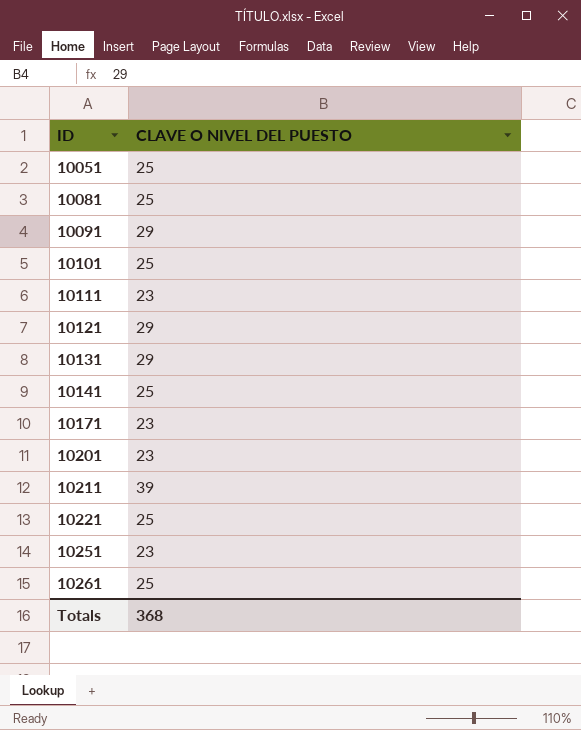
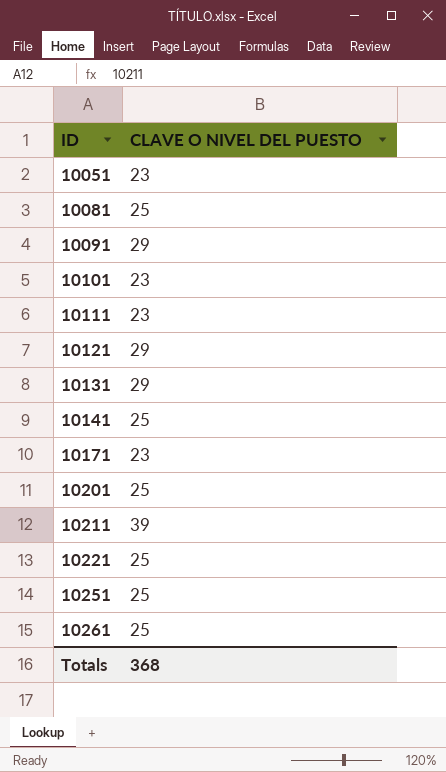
10051 | CLAVE O NIVEL DEL PUESTO: 25 -> 23
10101 | CLAVE O NIVEL DEL PUESTO: 25 -> 23
10201 | CLAVE O NIVEL DEL PUESTO: 23 -> 25
10251 | CLAVE O NIVEL DEL PUESTO: 23 -> 25

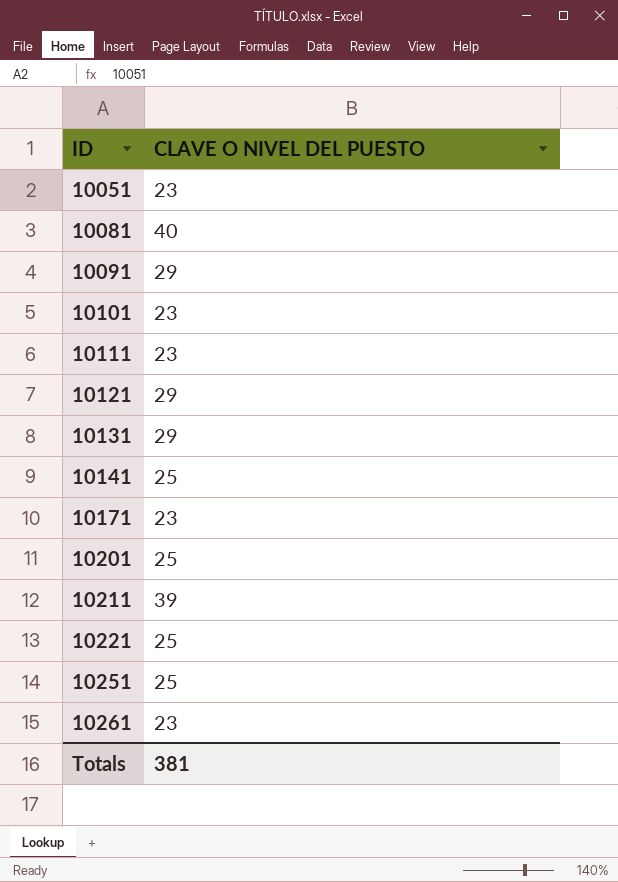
10081 | CLAVE O NIVEL DEL PUESTO: 25 -> 40
10261 | CLAVE O NIVEL DEL PUESTO: 25 -> 23
Totals | CLAVE O NIVEL DEL PUESTO: 368 -> 381

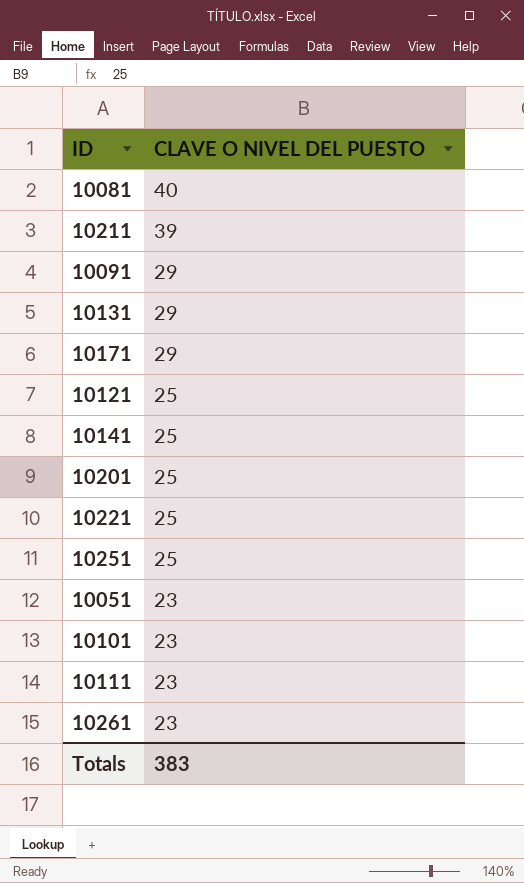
row order: ID ascending -> CLAVE O NIVEL DEL PUESTO descending
10171 | CLAVE O NIVEL DEL PUESTO: 23 -> 29
10121 | CLAVE O NIVEL DEL PUESTO: 29 -> 25
Totals | CLAVE O NIVEL DEL PUESTO: 381 -> 383

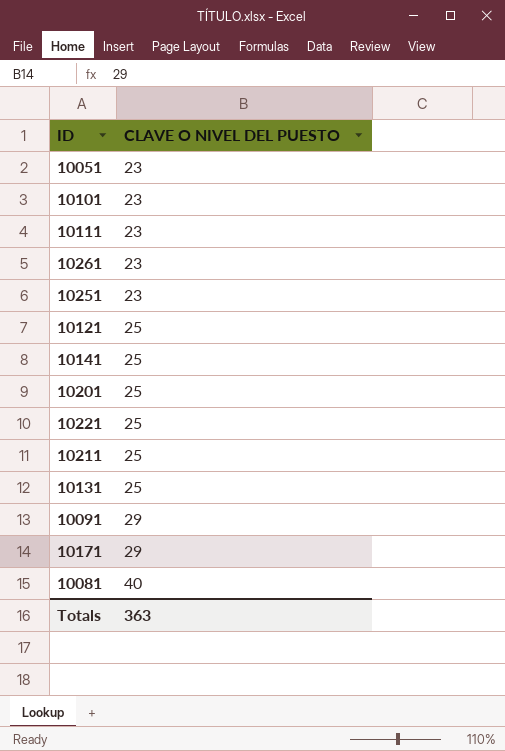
row order: CLAVE O NIVEL DEL PUESTO descending -> CLAVE O NIVEL DEL PUESTO ascending
10251 | CLAVE O NIVEL DEL PUESTO: 25 -> 23
10211 | CLAVE O NIVEL DEL PUESTO: 39 -> 25
10131 | CLAVE O NIVEL DEL PUESTO: 29 -> 25
Totals | CLAVE O NIVEL DEL PUESTO: 383 -> 363

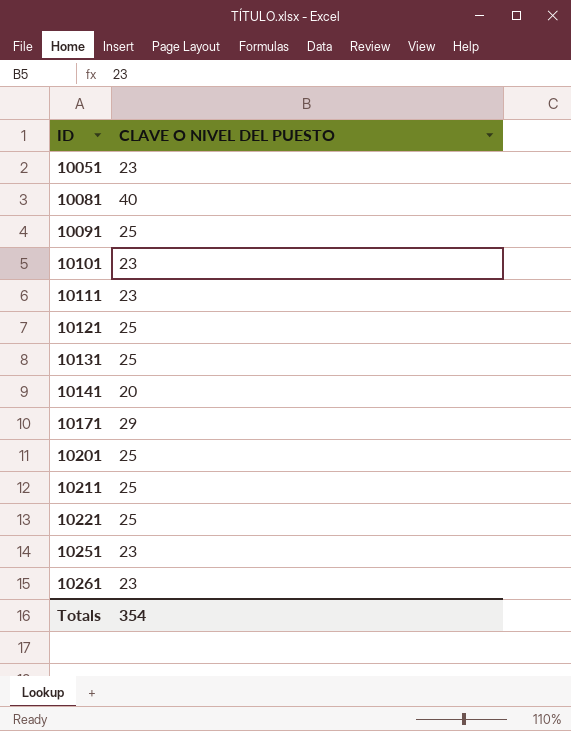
row order: CLAVE O NIVEL DEL PUESTO ascending -> ID ascending
10091 | CLAVE O NIVEL DEL PUESTO: 29 -> 25
10141 | CLAVE O NIVEL DEL PUESTO: 25 -> 20
Totals | CLAVE O NIVEL DEL PUESTO: 363 -> 354

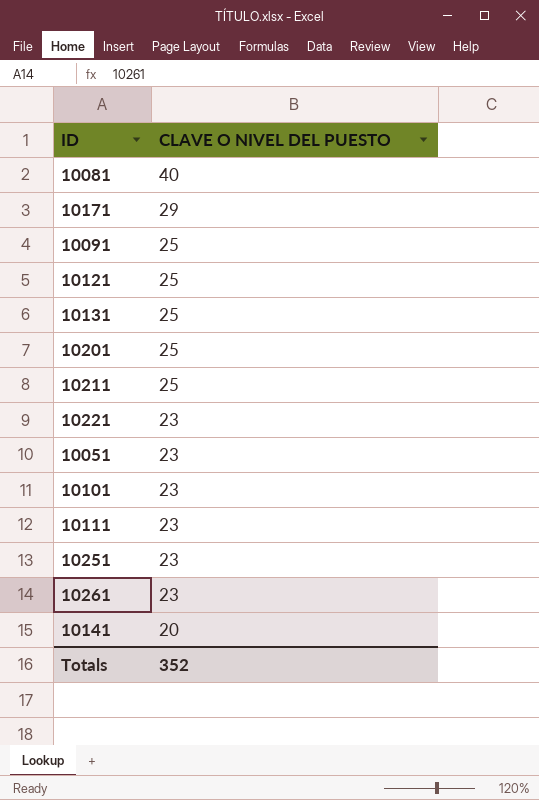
row order: ID ascending -> CLAVE O NIVEL DEL PUESTO descending
10221 | CLAVE O NIVEL DEL PUESTO: 25 -> 23
Totals | CLAVE O NIVEL DEL PUESTO: 354 -> 352

